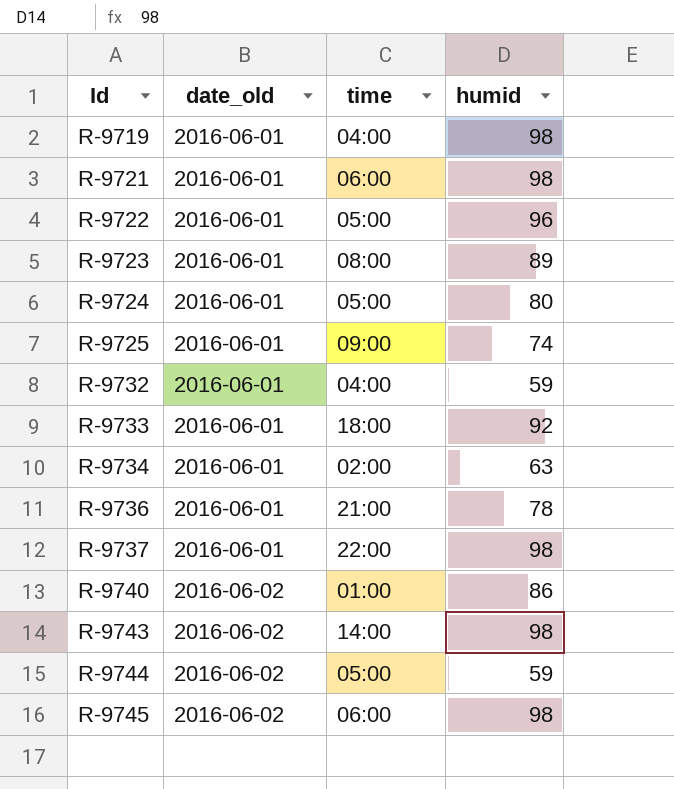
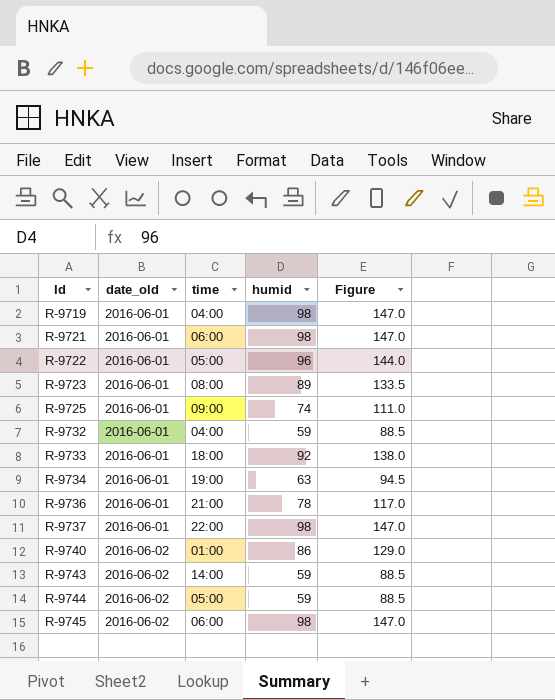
column Figure | formula: none -> [humid] * 1.5
row R-9724: 2016-06-01 | 05:00 | 80 -> none
R-9734 | time: 02:00 -> 19:00
R-9743 | humid: 98 -> 59

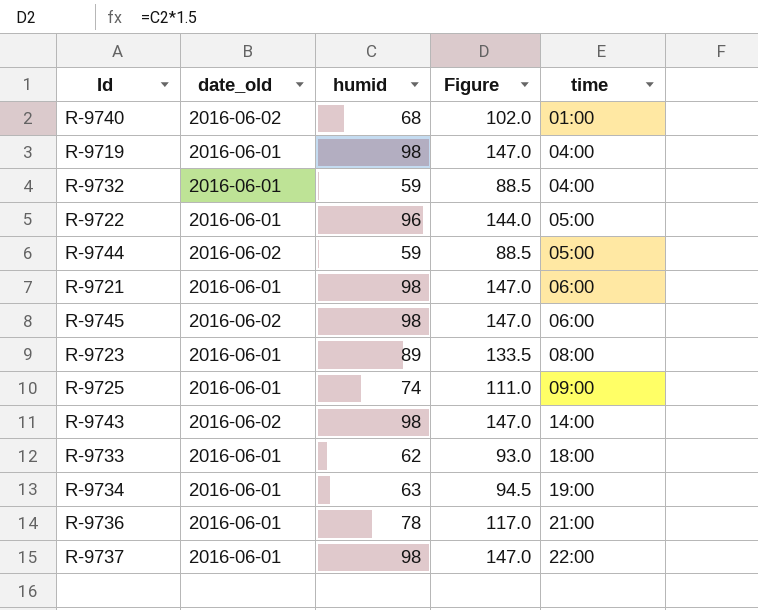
row order: Id ascending -> time ascending
column time | position: 3 -> 5
R-9740 | humid: 86 -> 68
R-9740 | Figure: 129.0 -> 102.0
R-9743 | humid: 59 -> 98
R-9743 | Figure: 88.5 -> 147.0
R-9733 | humid: 92 -> 62
R-9733 | Figure: 138.0 -> 93.0

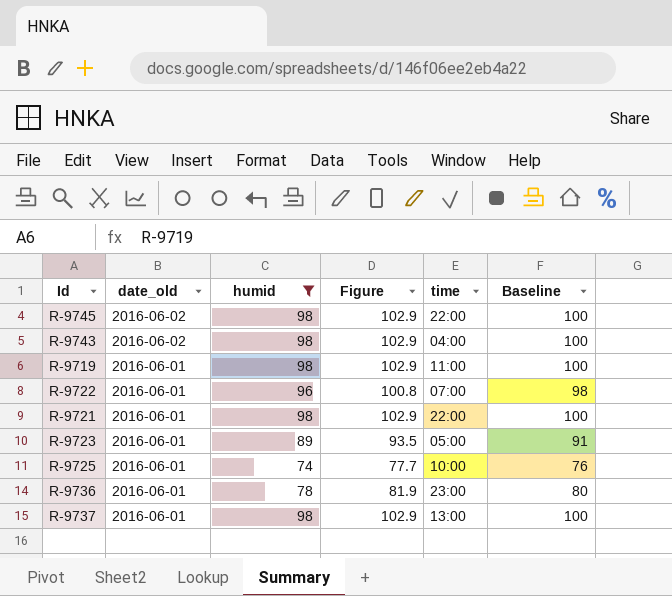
filter: none -> humid >= 74
row order: time ascending -> date_old descending
column Figure | formula: [humid] * 1.5 -> [humid] * 1.05
column Baseline | formula: none -> [humid] + 2
R-9745 | time: 06:00 -> 22:00
R-9743 | time: 14:00 -> 04:00
R-9719 | time: 04:00 -> 11:00
R-9722 | time: 05:00 -> 07:00
R-9721 | time: 06:00 -> 22:00
R-9723 | time: 08:00 -> 05:00
R-9725 | time: 09:00 -> 10:00
R-9736 | time: 21:00 -> 23:00
R-9737 | time: 22:00 -> 13:00

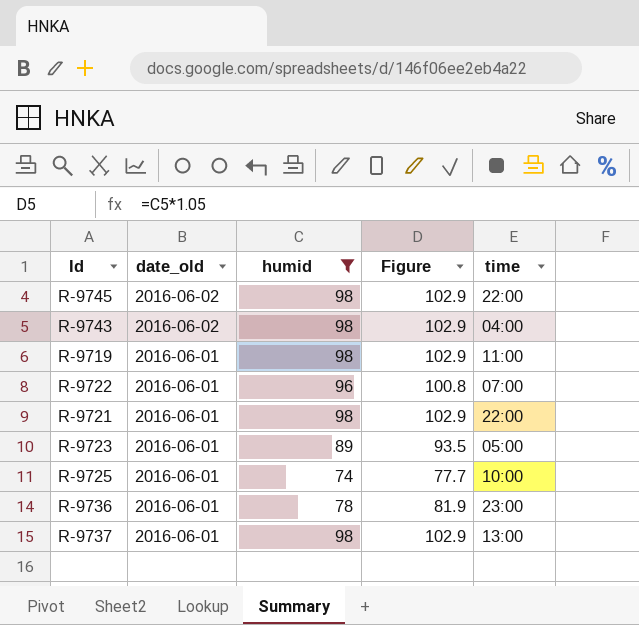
column Baseline | formula: [humid] + 2 -> none

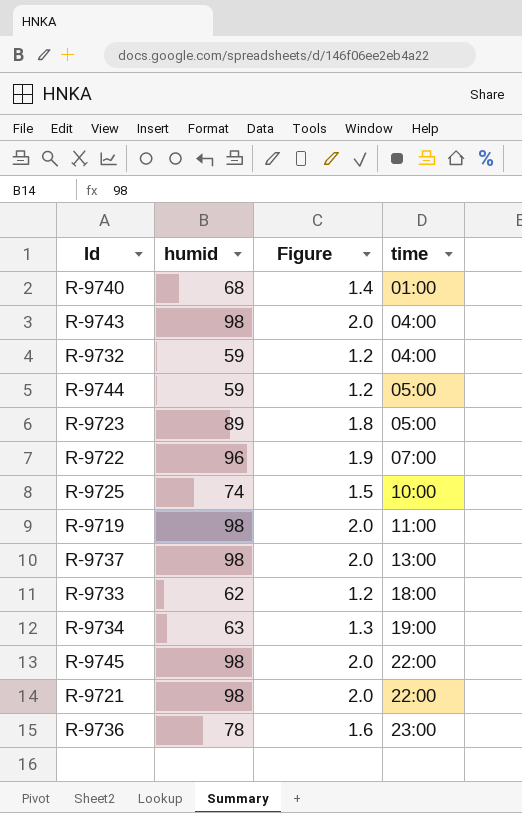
filter: humid >= 74 -> none
row order: date_old descending -> time ascending
column date_old | position: 2 -> none
column Figure | formula: [humid] * 1.05 -> [humid] * 0.02

